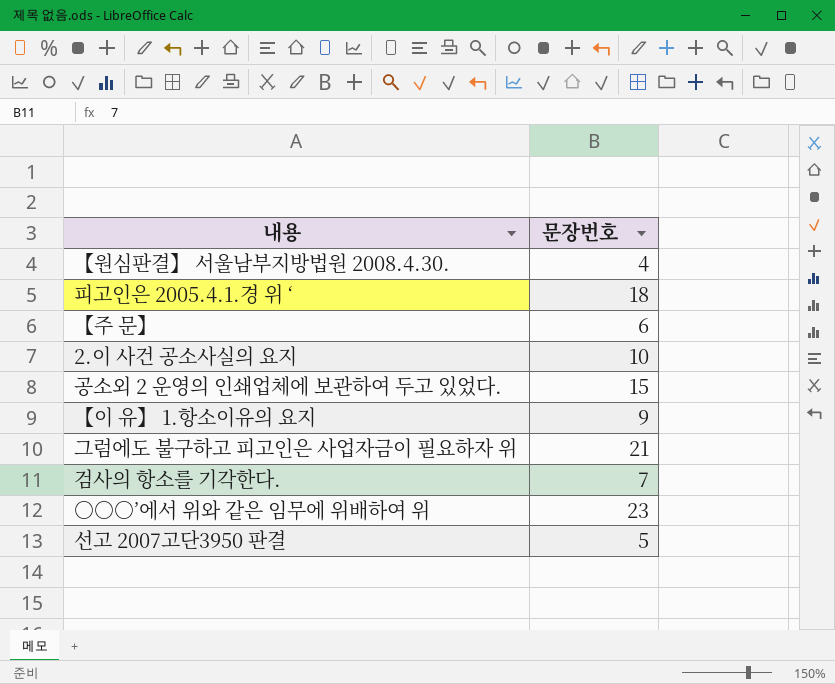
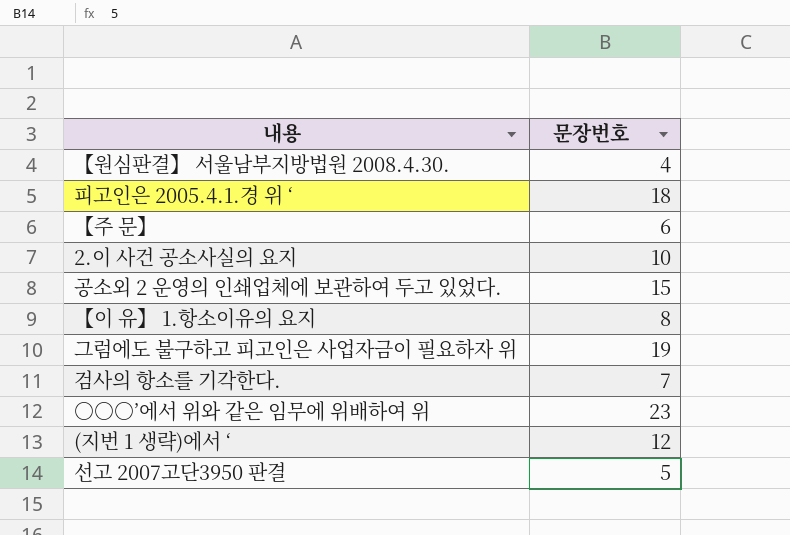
【이 유】 1.항소이유의 요지 | 문장번호: 9 -> 8
그럼에도 불구하고 피고인은 사업자금이 필요하자 위 | 문장번호: 21 -> 19
row (지번 1 생략)에서 ‘: none -> 12

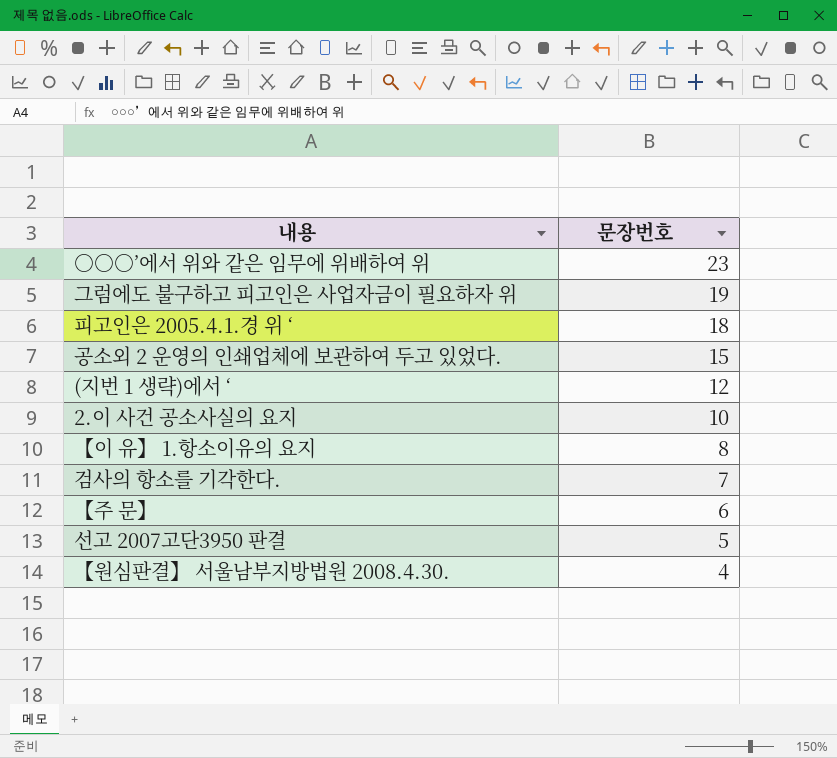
row order: none -> 문장번호 descending

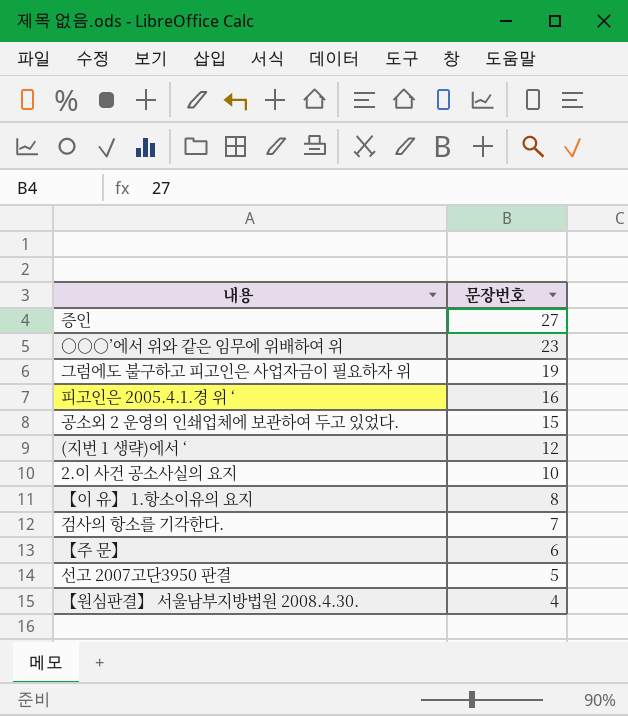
row 증인: none -> 27
피고인은 2005.4.1.경 위 ‘ | 문장번호: 18 -> 16

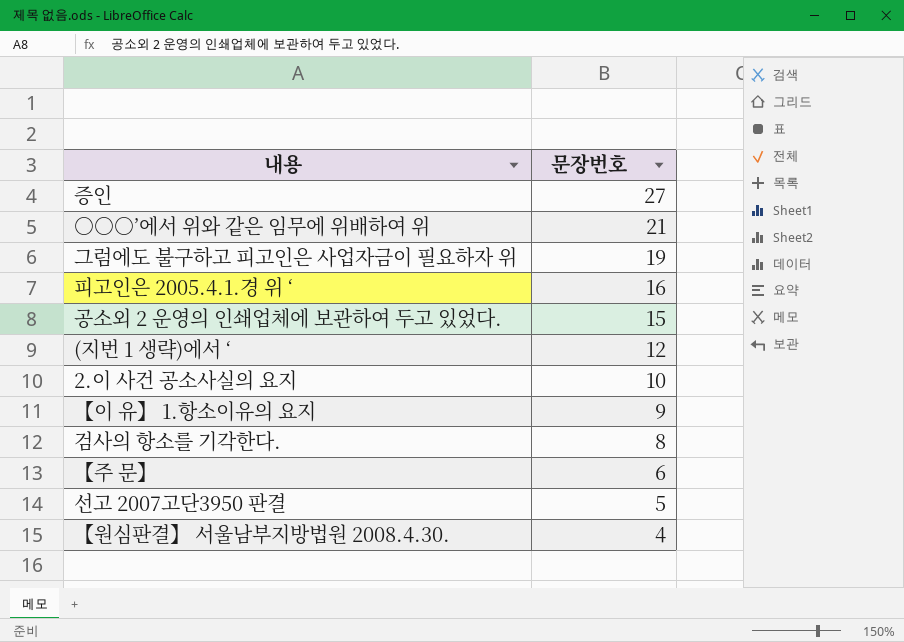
○○○’에서 위와 같은 임무에 위배하여 위 | 문장번호: 23 -> 21
【이 유】 1.항소이유의 요지 | 문장번호: 8 -> 9
검사의 항소를 기각한다. | 문장번호: 7 -> 8

